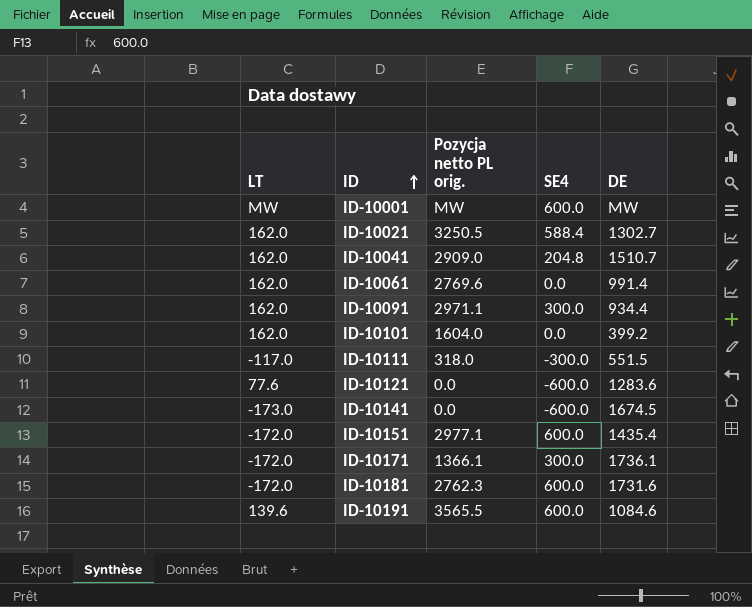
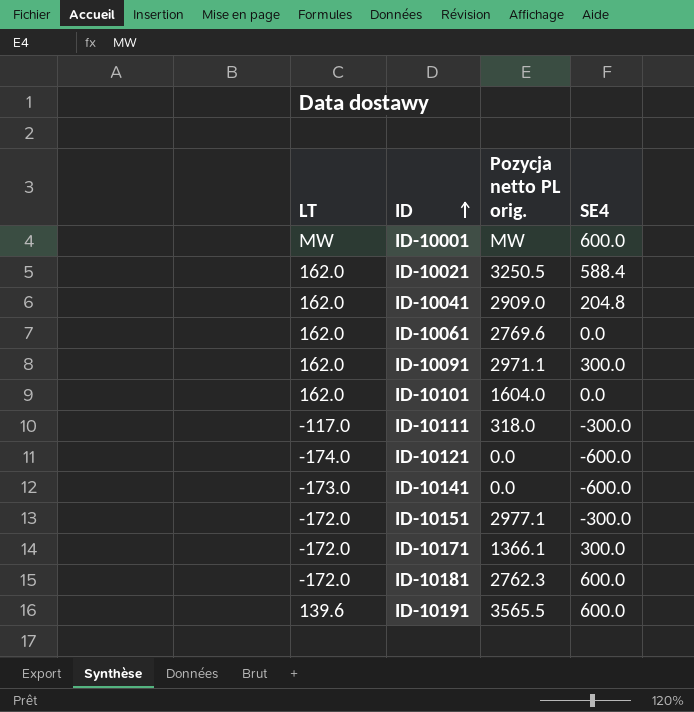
column DE | position: 5 -> none
ID-10121 | LT: 77.6 -> -174.0
ID-10151 | SE4: 600.0 -> -300.0

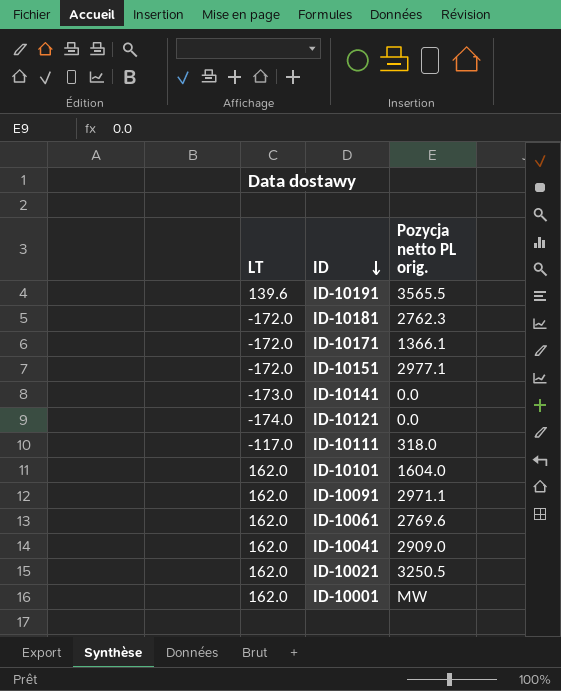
row order: ID ascending -> ID descending
column SE4 | position: 4 -> none
ID-10001 | LT: MW -> 162.0

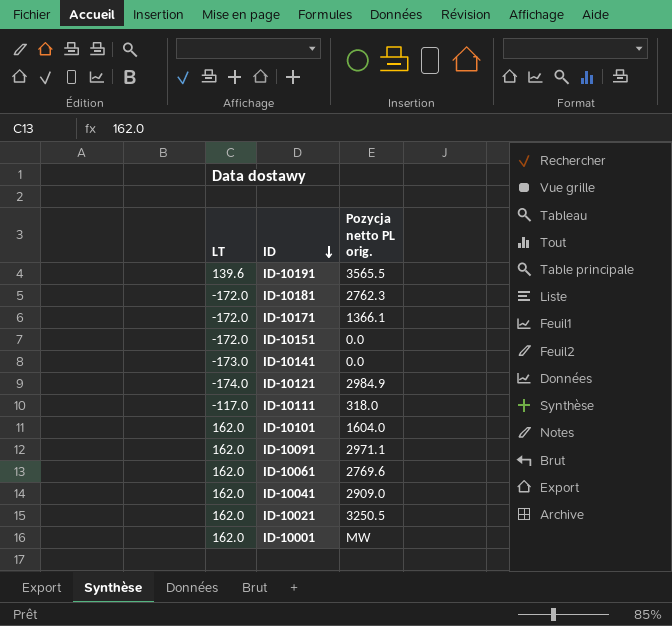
ID-10151 | Pozycja netto PL orig.: 2977.1 -> 0.0
ID-10121 | Pozycja netto PL orig.: 0.0 -> 2984.9

